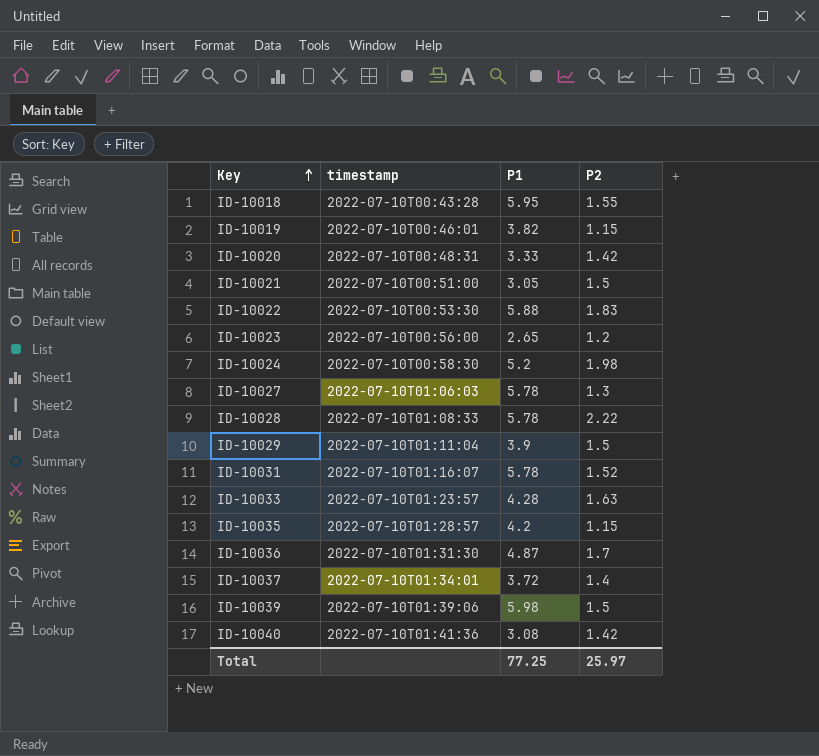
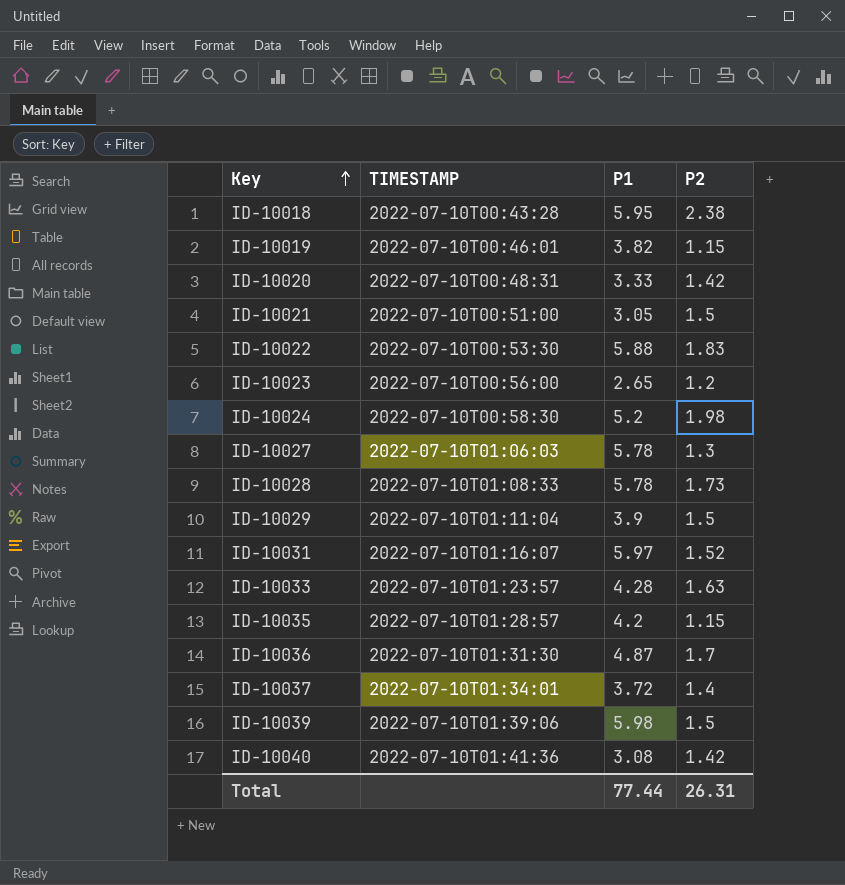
column name: timestamp -> TIMESTAMP
ID-10018 | P2: 1.55 -> 2.38
ID-10028 | P2: 2.22 -> 1.73
ID-10031 | P1: 5.78 -> 5.97
Total | P1: 77.25 -> 77.44
Total | P2: 25.97 -> 26.31

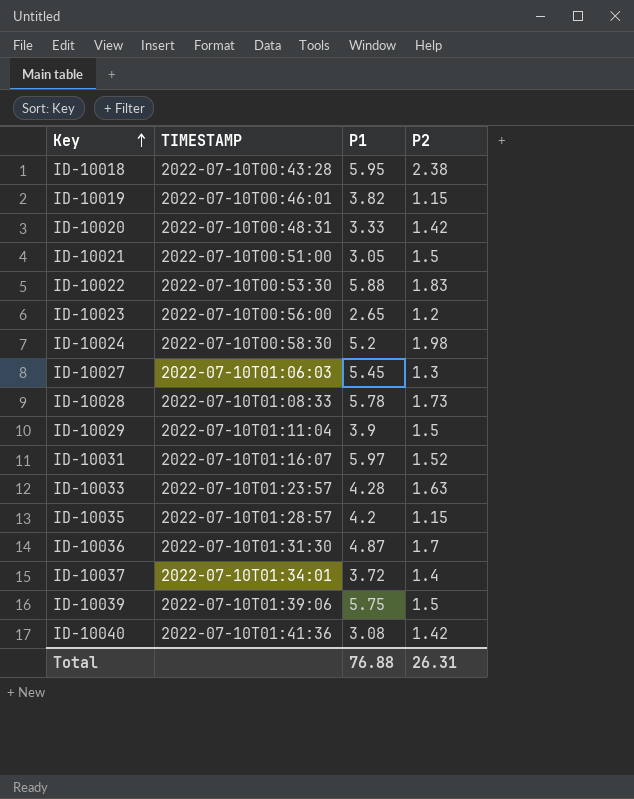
ID-10027 | P1: 5.78 -> 5.45
ID-10039 | P1: 5.98 -> 5.75
Total | P1: 77.44 -> 76.88

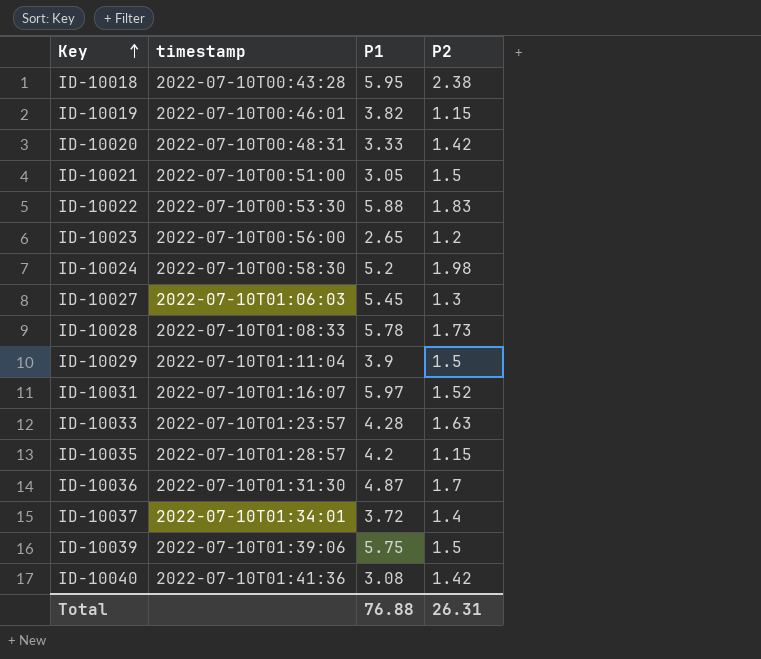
column name: TIMESTAMP -> timestamp

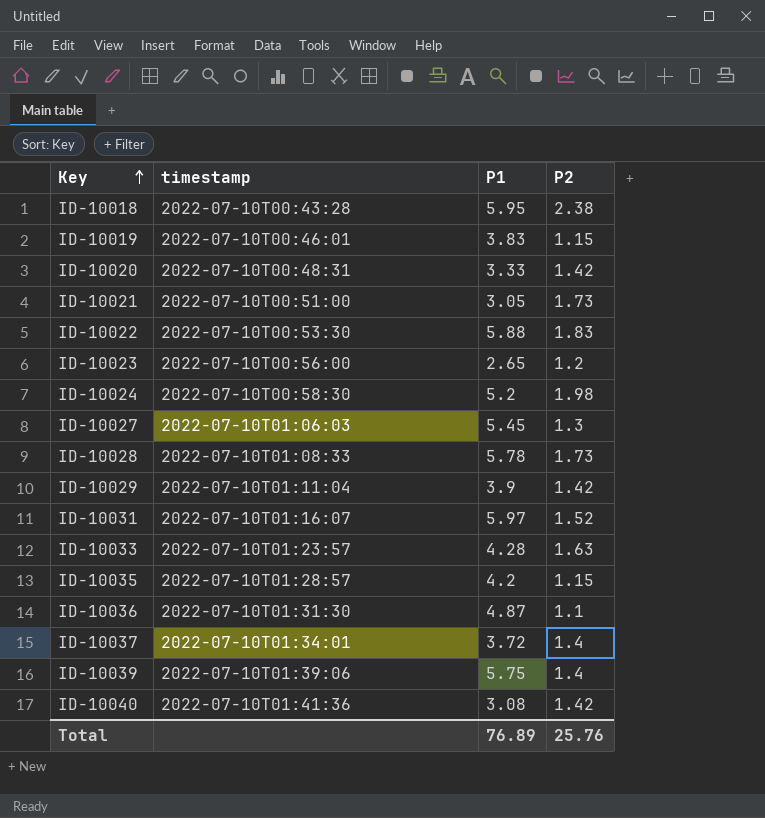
ID-10019 | P1: 3.82 -> 3.83
ID-10021 | P2: 1.5 -> 1.73
ID-10029 | P2: 1.5 -> 1.42
ID-10036 | P2: 1.7 -> 1.1
ID-10039 | P2: 1.5 -> 1.4
Total | P1: 76.88 -> 76.89
Total | P2: 26.31 -> 25.76

